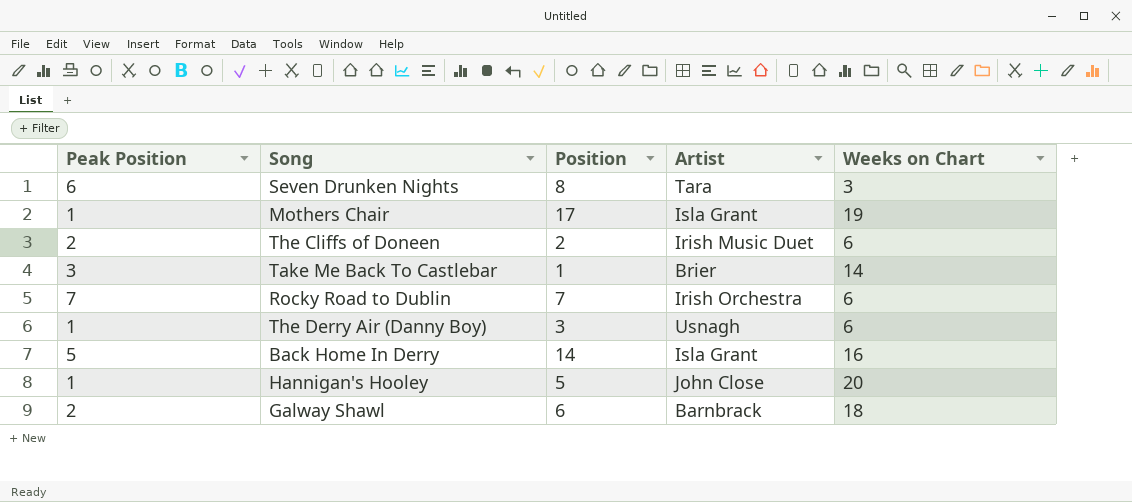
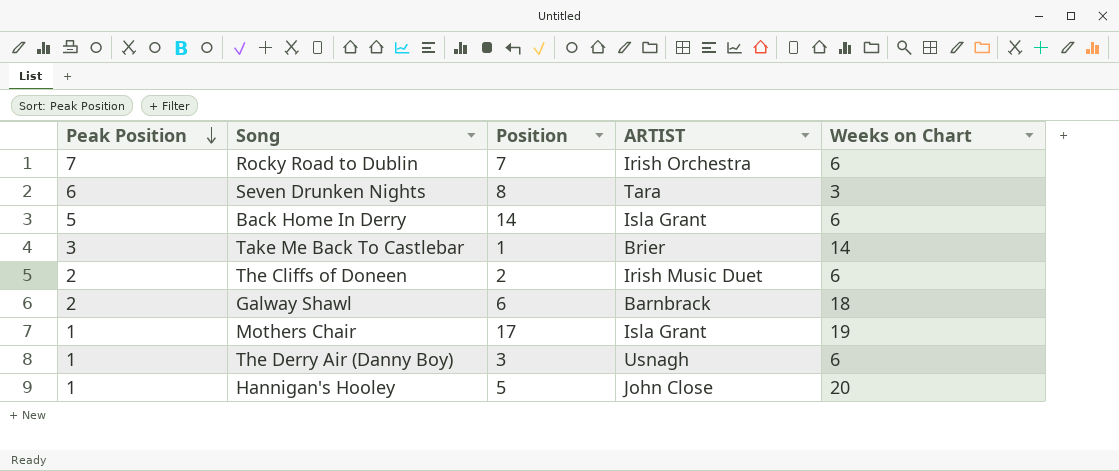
row order: none -> Peak Position descending
column name: Artist -> ARTIST
Back Home In Derry | Weeks on Chart: 16 -> 6

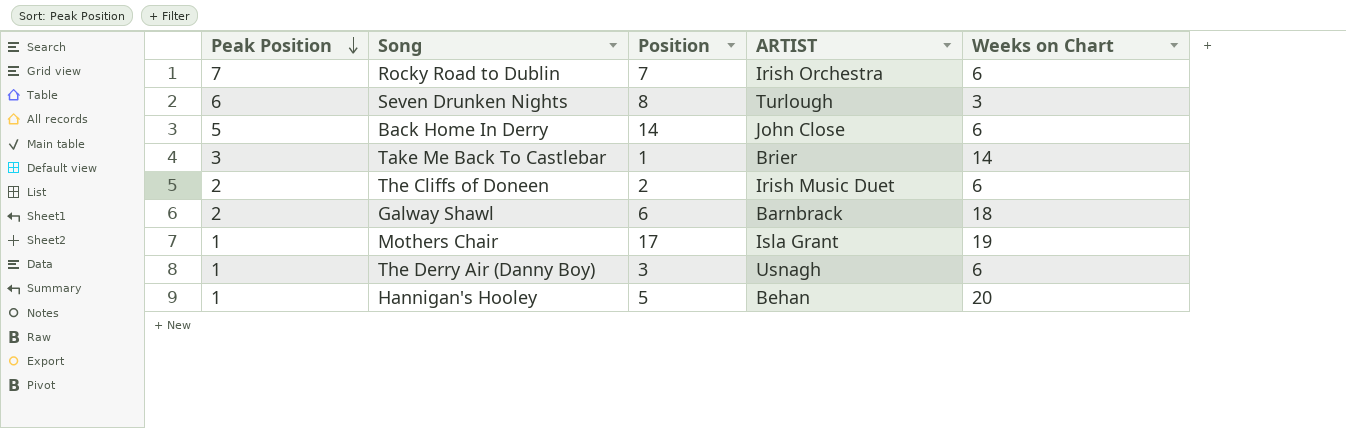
Seven Drunken Nights | ARTIST: Tara -> Turlough
Back Home In Derry | ARTIST: Isla Grant -> John Close
Hannigan's Hooley | ARTIST: John Close -> Behan

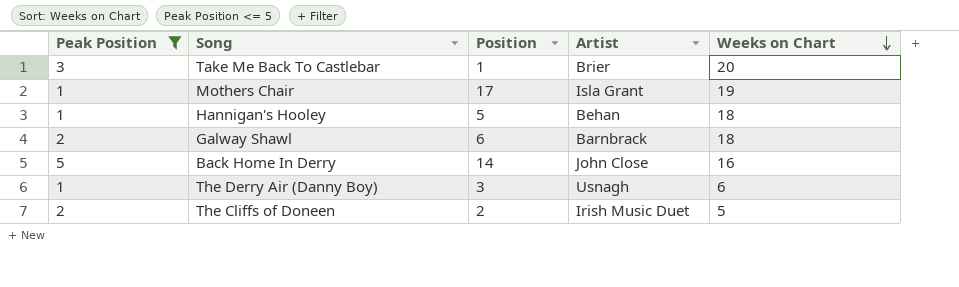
filter: none -> Peak Position <= 5
row order: Peak Position descending -> Weeks on Chart descending
column name: ARTIST -> Artist
Take Me Back To Castlebar | Weeks on Chart: 14 -> 20
Hannigan's Hooley | Weeks on Chart: 20 -> 18
Back Home In Derry | Weeks on Chart: 6 -> 16
The Cliffs of Doneen | Weeks on Chart: 6 -> 5

